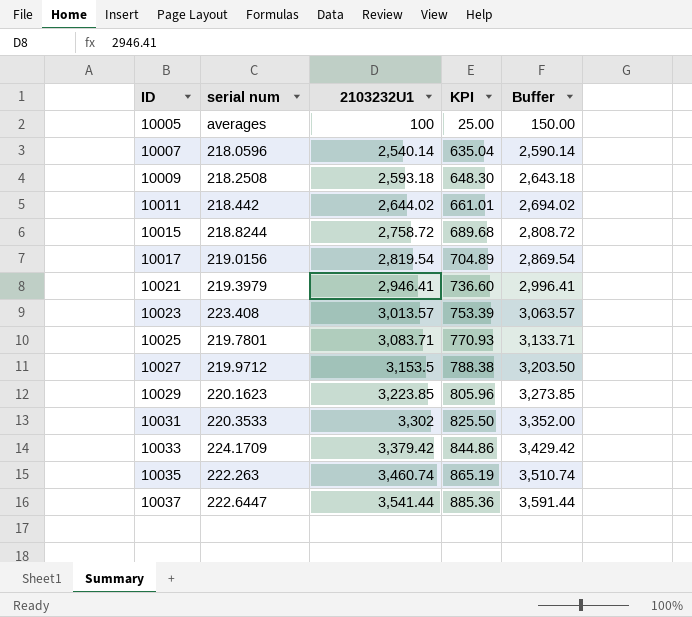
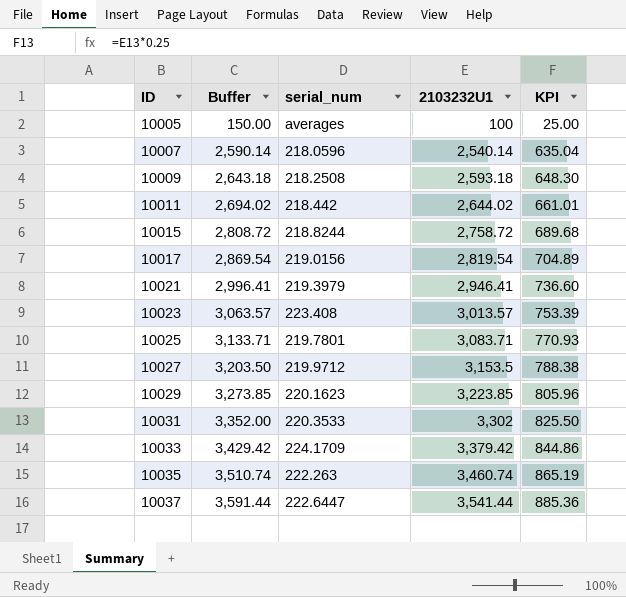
column Buffer | position: 5 -> 2
column name: serial num -> serial_num

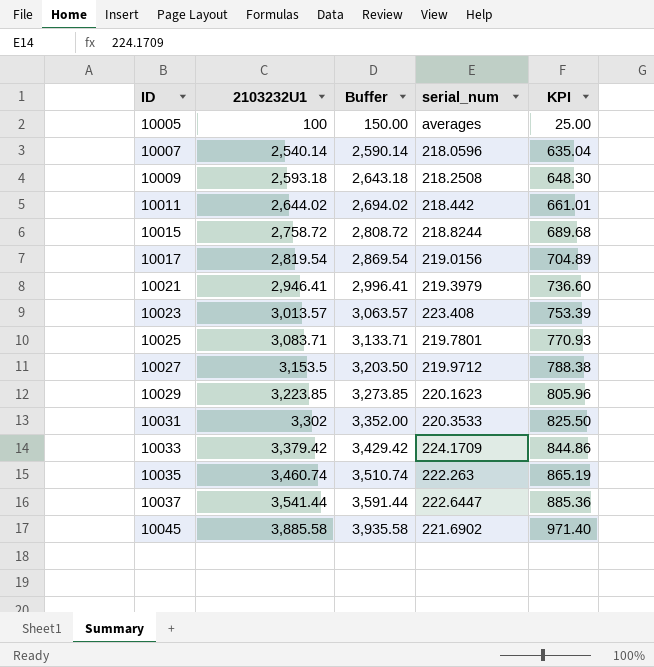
column 2103232U1 | position: 4 -> 2
row 10045: none -> 3,885.58 | 3,935.58 | 221.6902 | 971.40

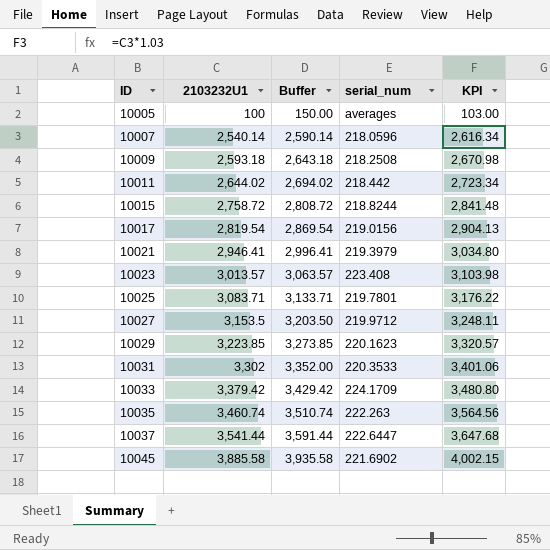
column KPI | formula: [2103232U1] * 0.25 -> [2103232U1] * 1.03

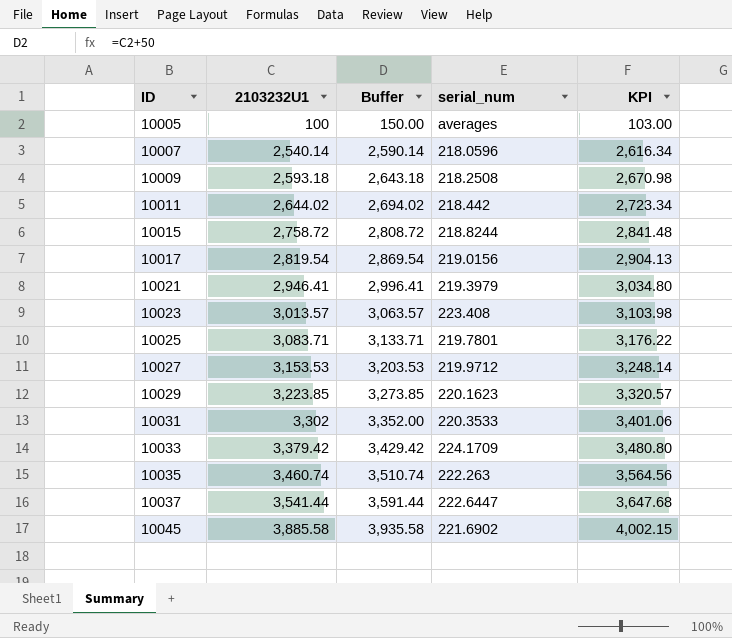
10027 | 2103232U1: 3,153.5 -> 3,153.53
10027 | Buffer: 3,203.50 -> 3,203.53
10027 | KPI: 3,248.11 -> 3,248.14

